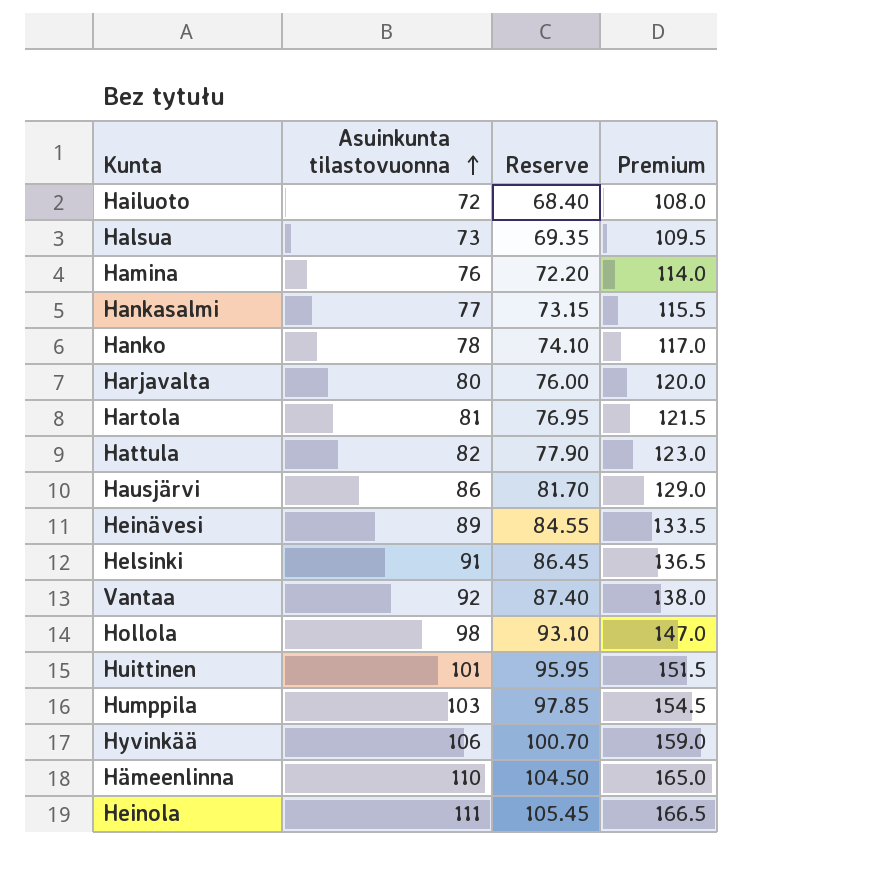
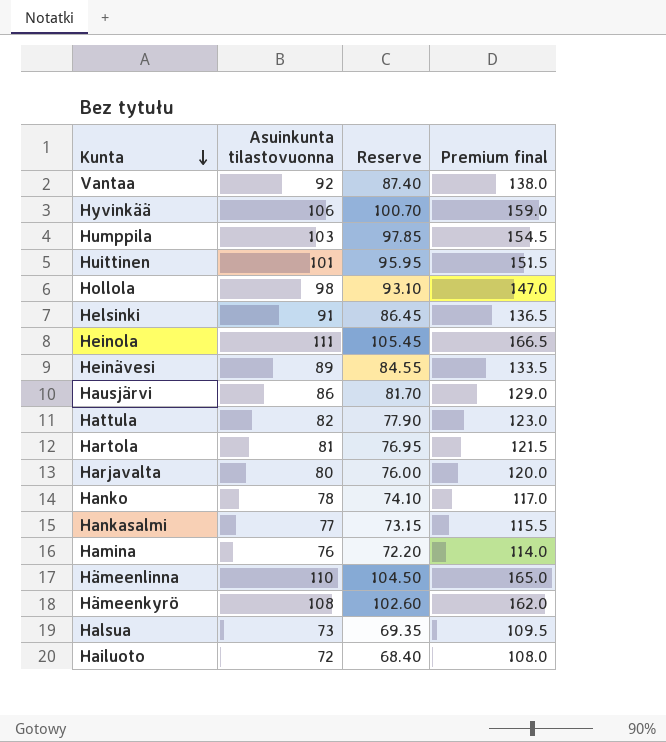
row order: Asuinkunta tilastovuonna ascending -> Kunta descending
column name: Premium -> Premium final
row Hämeenkyrö: none -> 108 | 102.60 | 162.0

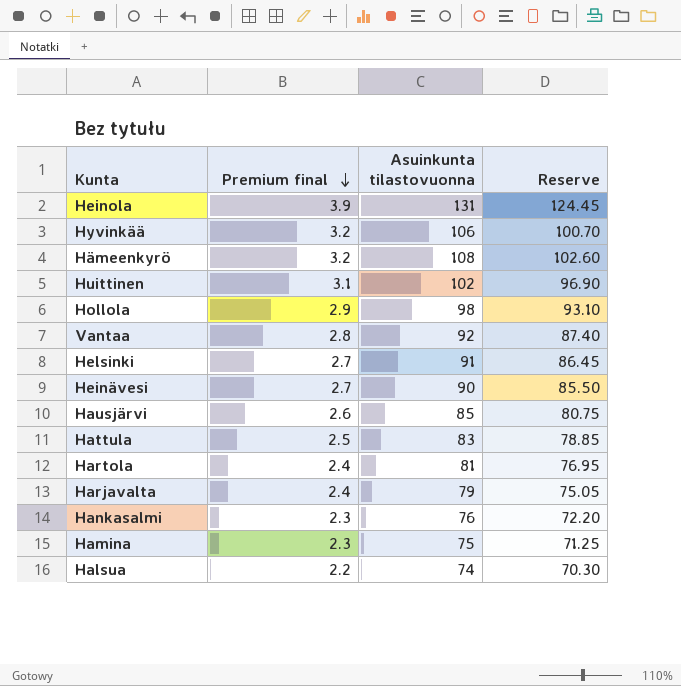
row order: Kunta descending -> Premium final descending
column Premium final | formula: [Asuinkunta tilastovuonna] * 1.5 -> [Asuinkunta tilastovuonna] * 0.03
column Premium final | position: 4 -> 2
row Humppila: 103 | 97.85 | 154.5 -> none
row Hanko: 78 | 74.10 | 117.0 -> none
row Hämeenlinna: 110 | 104.50 | 165.0 -> none
row Hailuoto: 72 | 68.40 | 108.0 -> none
Heinola | Asuinkunta tilastovuonna: 111 -> 131
Heinola | Reserve: 105.45 -> 124.45
Huittinen | Asuinkunta tilastovuonna: 101 -> 102
Huittinen | Reserve: 95.95 -> 96.90
Heinävesi | Asuinkunta tilastovuonna: 89 -> 90
Heinävesi | Reserve: 84.55 -> 85.50
Hausjärvi | Asuinkunta tilastovuonna: 86 -> 85
Hausjärvi | Reserve: 81.70 -> 80.75
Hattula | Asuinkunta tilastovuonna: 82 -> 83
Hattula | Reserve: 77.90 -> 78.85
Harjavalta | Asuinkunta tilastovuonna: 80 -> 79
Harjavalta | Reserve: 76.00 -> 75.05
Hankasalmi | Asuinkunta tilastovuonna: 77 -> 76
Hankasalmi | Reserve: 73.15 -> 72.20
Hamina | Asuinkunta tilastovuonna: 76 -> 75
Hamina | Reserve: 72.20 -> 71.25
Halsua | Asuinkunta tilastovuonna: 73 -> 74
Halsua | Reserve: 69.35 -> 70.30

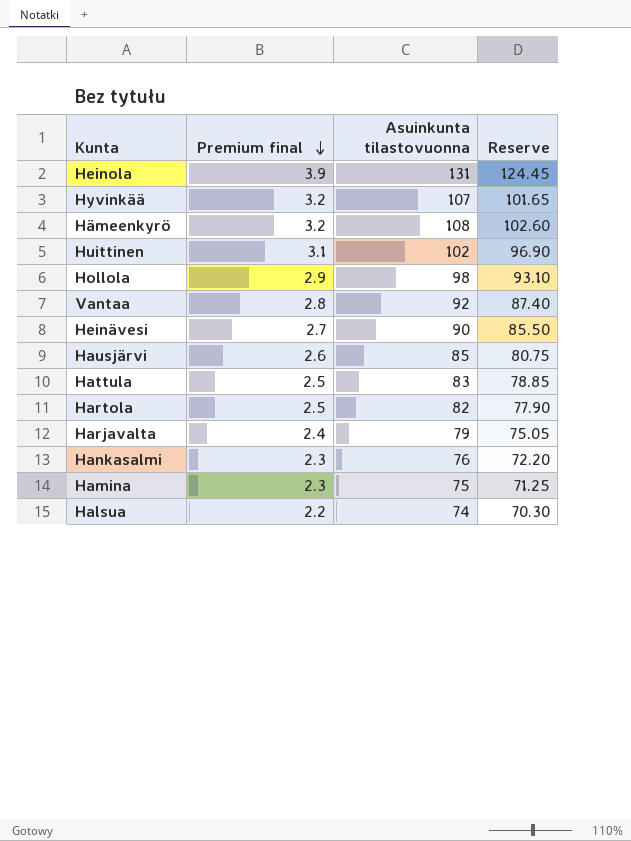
row Helsinki: 2.7 | 91 | 86.45 -> none
Hyvinkää | Asuinkunta tilastovuonna: 106 -> 107
Hyvinkää | Reserve: 100.70 -> 101.65
Hartola | Premium final: 2.4 -> 2.5
Hartola | Asuinkunta tilastovuonna: 81 -> 82
Hartola | Reserve: 76.95 -> 77.90

